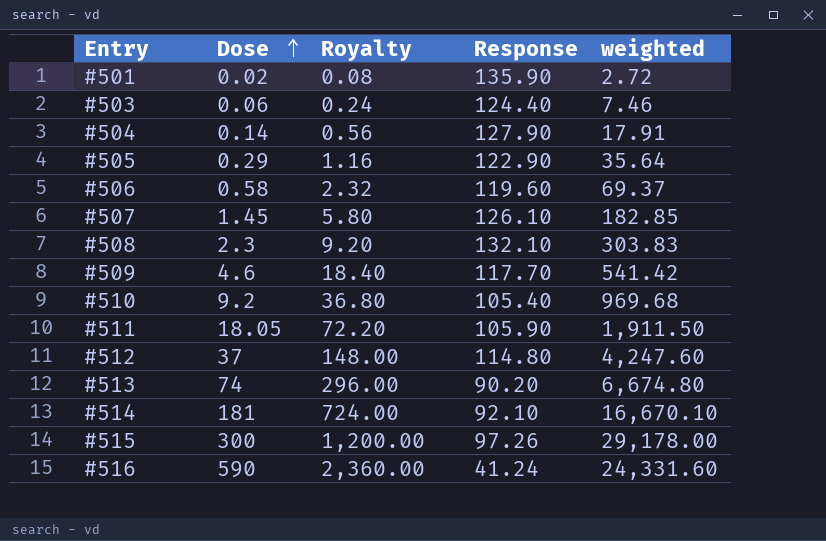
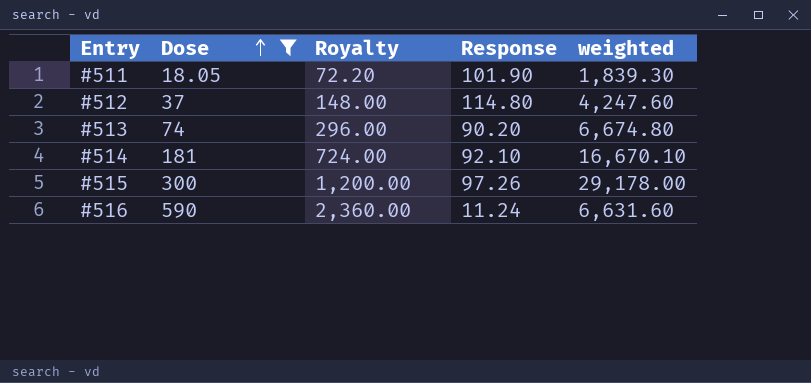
filter: none -> Dose >= 18.05
#511 | Response: 105.90 -> 101.90
#511 | weighted: 1,911.50 -> 1,839.30
#516 | Response: 41.24 -> 11.24
#516 | weighted: 24,331.60 -> 6,631.60

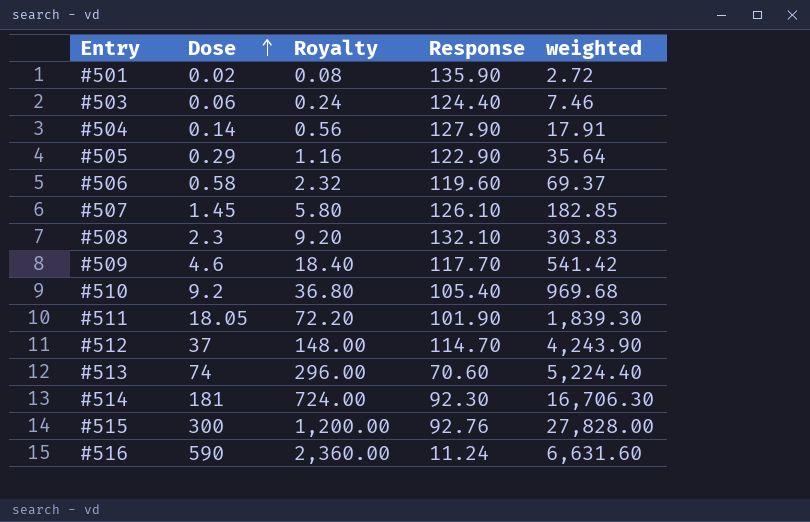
filter: Dose >= 18.05 -> none
#512 | Response: 114.80 -> 114.70
#512 | weighted: 4,247.60 -> 4,243.90
#513 | Response: 90.20 -> 70.60
#513 | weighted: 6,674.80 -> 5,224.40
#514 | Response: 92.10 -> 92.30
#514 | weighted: 16,670.10 -> 16,706.30
#515 | Response: 97.26 -> 92.76
#515 | weighted: 29,178.00 -> 27,828.00

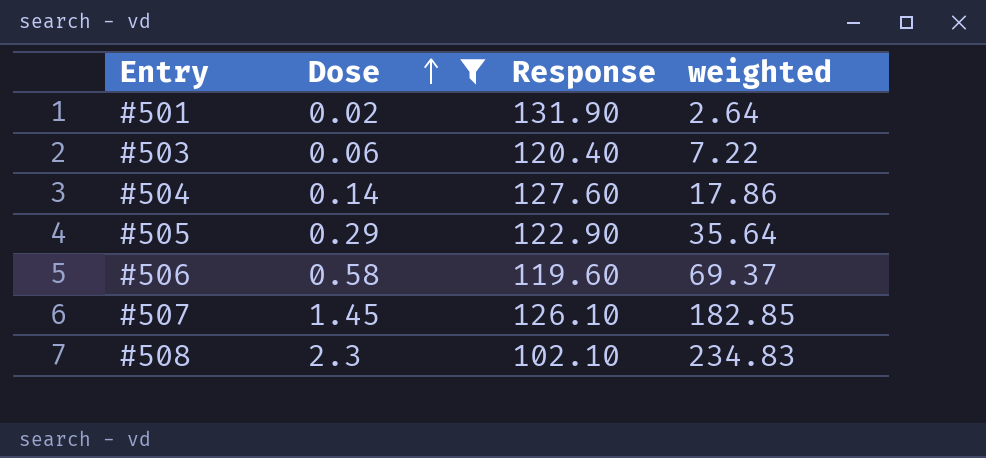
filter: none -> Dose <= 2.3
column Royalty | formula: [Dose] * 4 -> none
#501 | Response: 135.90 -> 131.90
#501 | weighted: 2.72 -> 2.64
#503 | Response: 124.40 -> 120.40
#503 | weighted: 7.46 -> 7.22
#504 | Response: 127.90 -> 127.60
#504 | weighted: 17.91 -> 17.86
#508 | Response: 132.10 -> 102.10
#508 | weighted: 303.83 -> 234.83

